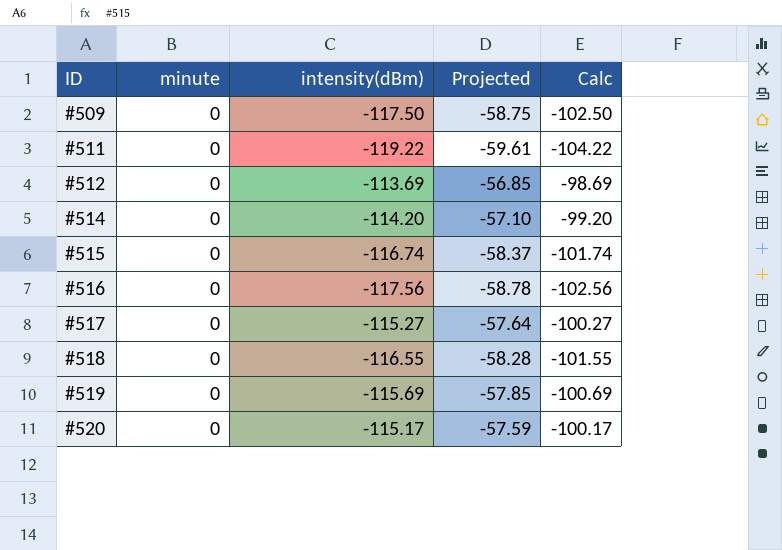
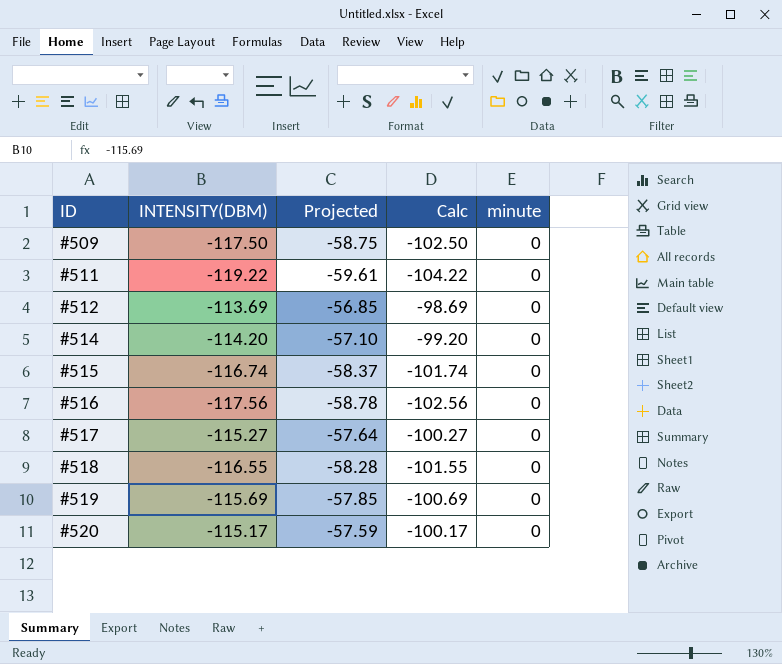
column name: intensity(dBm) -> INTENSITY(DBM)
column minute | position: 2 -> 5

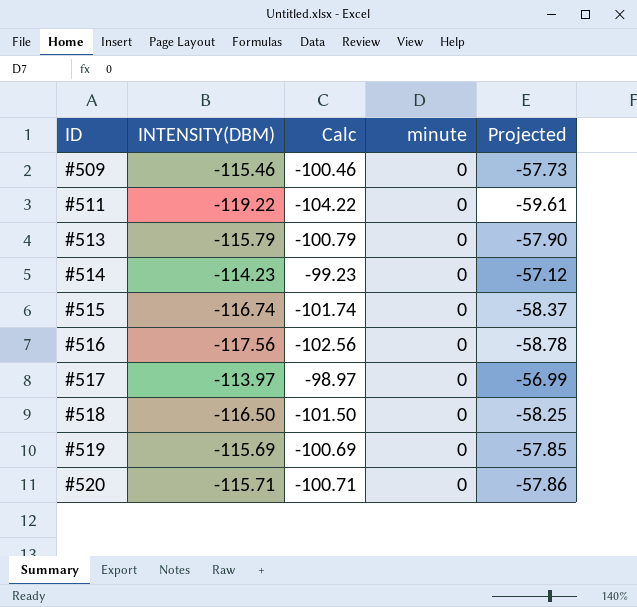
column Projected | position: 3 -> 5
row #512: -113.69 | -56.85 | -98.69 | 0 -> none
#509 | INTENSITY(DBM): -117.50 -> -115.46
#509 | Calc: -102.50 -> -100.46
#509 | Projected: -58.75 -> -57.73
row #513: none -> -115.79 | -100.79 | 0 | -57.90
#514 | INTENSITY(DBM): -114.20 -> -114.23
#514 | Calc: -99.20 -> -99.23
#514 | Projected: -57.10 -> -57.12
#517 | INTENSITY(DBM): -115.27 -> -113.97
#517 | Calc: -100.27 -> -98.97
#517 | Projected: -57.64 -> -56.99
#518 | INTENSITY(DBM): -116.55 -> -116.50
#518 | Calc: -101.55 -> -101.50
#518 | Projected: -58.28 -> -58.25
#520 | INTENSITY(DBM): -115.17 -> -115.71
#520 | Calc: -100.17 -> -100.71
#520 | Projected: -57.59 -> -57.86

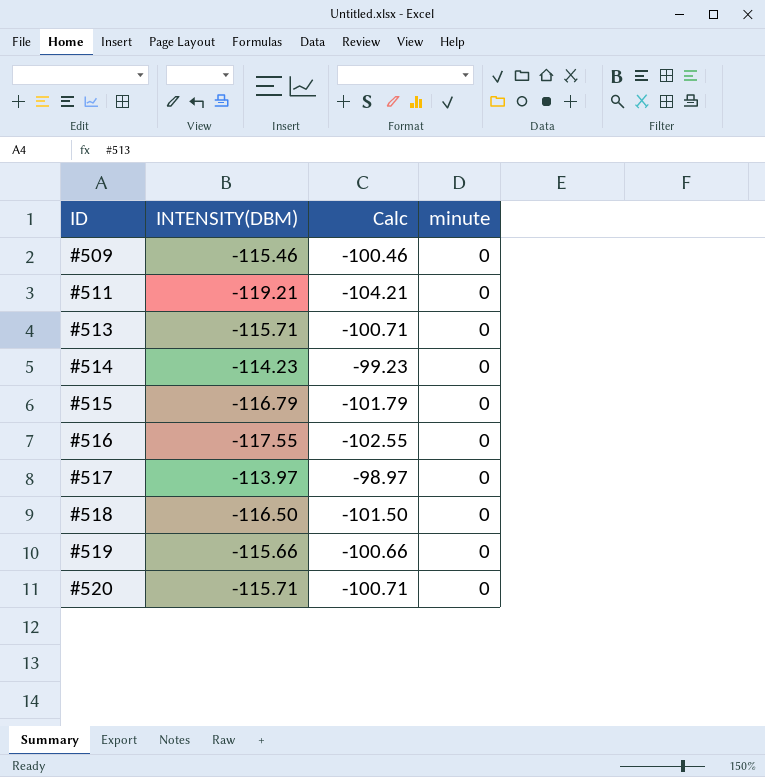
column Projected | formula: [INTENSITY(DBM)] * 0.5 -> none
#511 | INTENSITY(DBM): -119.22 -> -119.21
#511 | Calc: -104.22 -> -104.21
#513 | INTENSITY(DBM): -115.79 -> -115.71
#513 | Calc: -100.79 -> -100.71
#515 | INTENSITY(DBM): -116.74 -> -116.79
#515 | Calc: -101.74 -> -101.79
#516 | INTENSITY(DBM): -117.56 -> -117.55
#516 | Calc: -102.56 -> -102.55
#519 | INTENSITY(DBM): -115.69 -> -115.66
#519 | Calc: -100.69 -> -100.66

